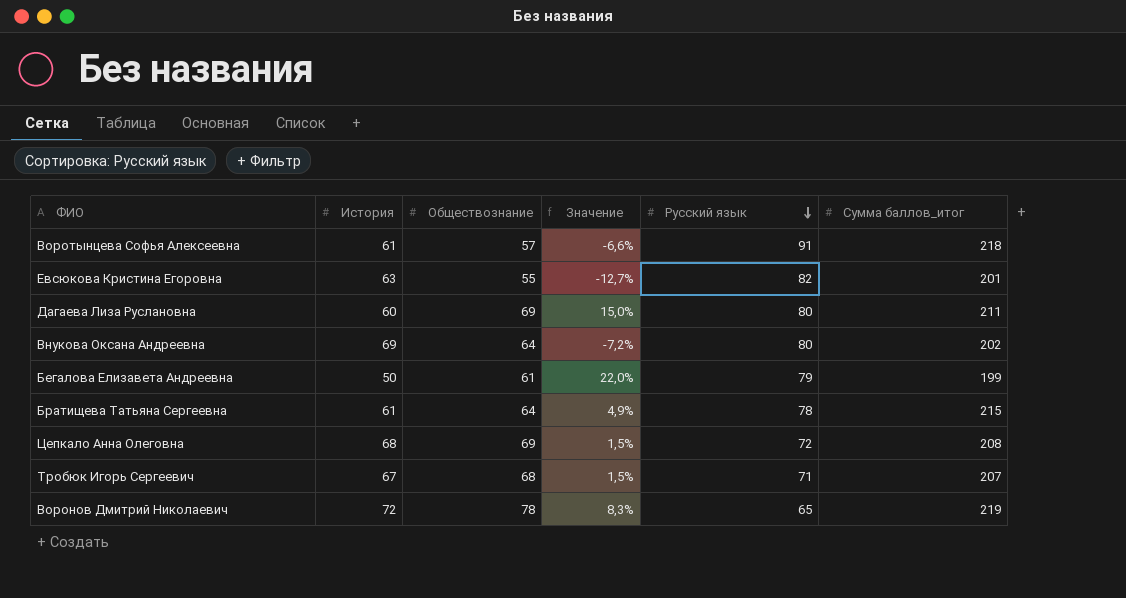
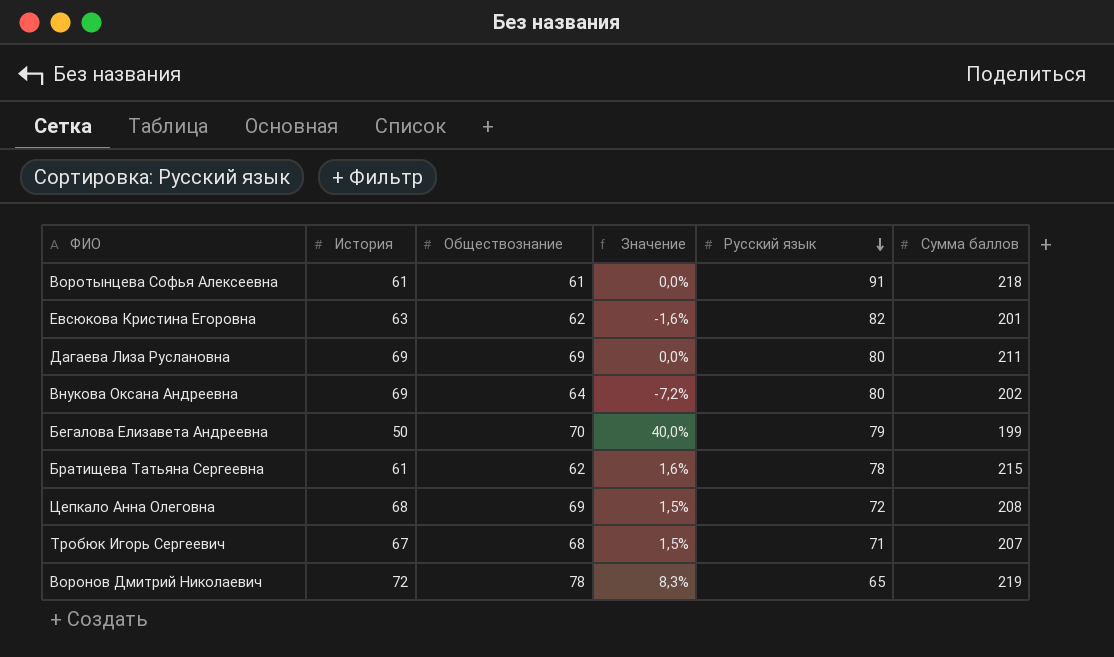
column name: Сумма баллов_итог -> Сумма баллов
Воротынцева Софья Алексеевна | Обществознание: 57 -> 61
Воротынцева Софья Алексеевна | Значение: -6,6% -> 0,0%
Евсюкова Кристина Егоровна | Обществознание: 55 -> 62
Евсюкова Кристина Егоровна | Значение: -12,7% -> -1,6%
Дагаева Лиза Руслановна | История: 60 -> 69
Дагаева Лиза Руслановна | Значение: 15,0% -> 0,0%
Бегалова Елизавета Андреевна | Обществознание: 61 -> 70
Бегалова Елизавета Андреевна | Значение: 22,0% -> 40,0%
Братищева Татьяна Сергеевна | Обществознание: 64 -> 62
Братищева Татьяна Сергеевна | Значение: 4,9% -> 1,6%

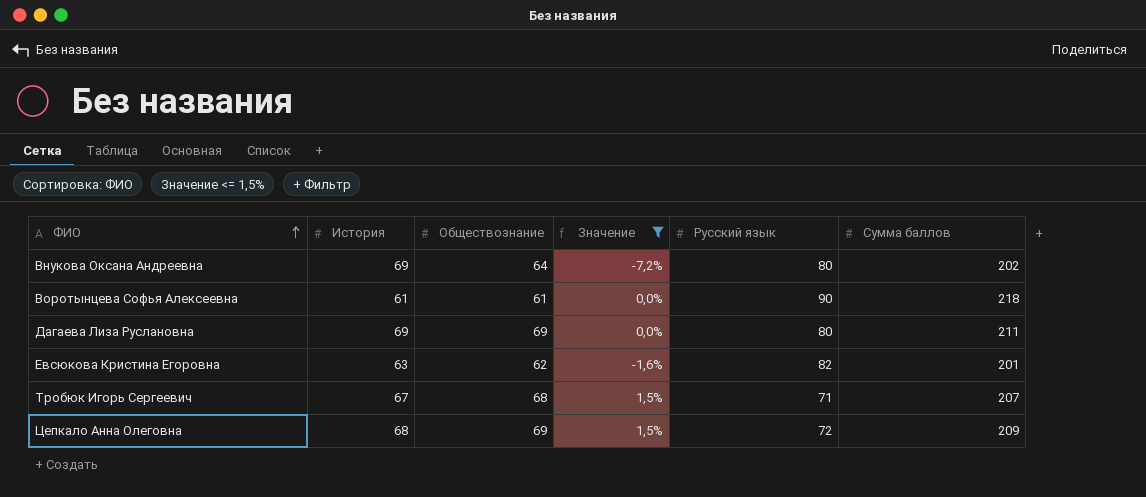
filter: none -> Значение <= 1,5%
row order: Русский язык descending -> ФИО ascending
Воротынцева Софья Алексеевна | Русский язык: 91 -> 90
Цепкало Анна Олеговна | Сумма баллов: 208 -> 209

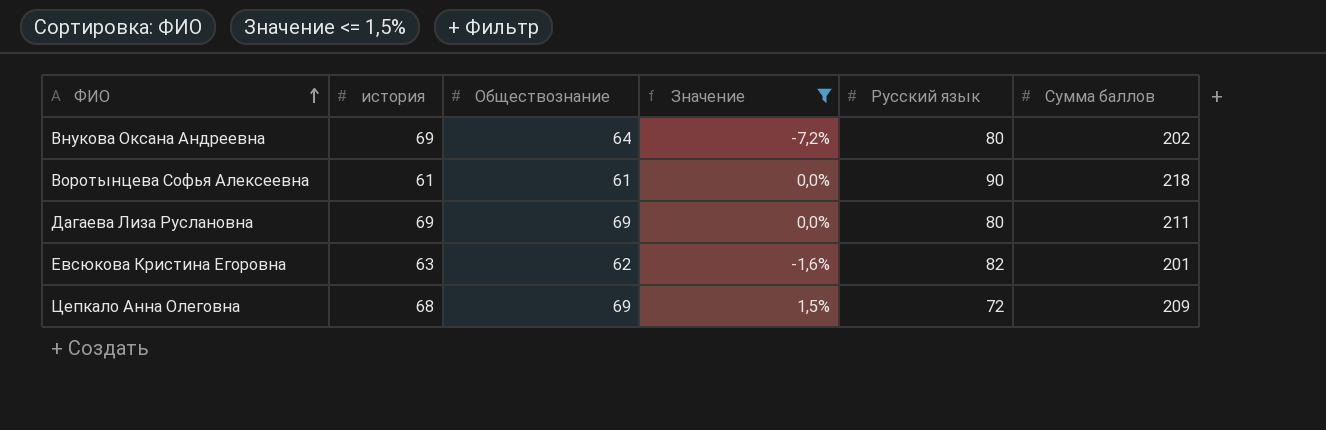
column name: История -> история
row Тробюк Игорь Сергеевич: 67 | 68 | 1,5% | 71 | 207 -> none

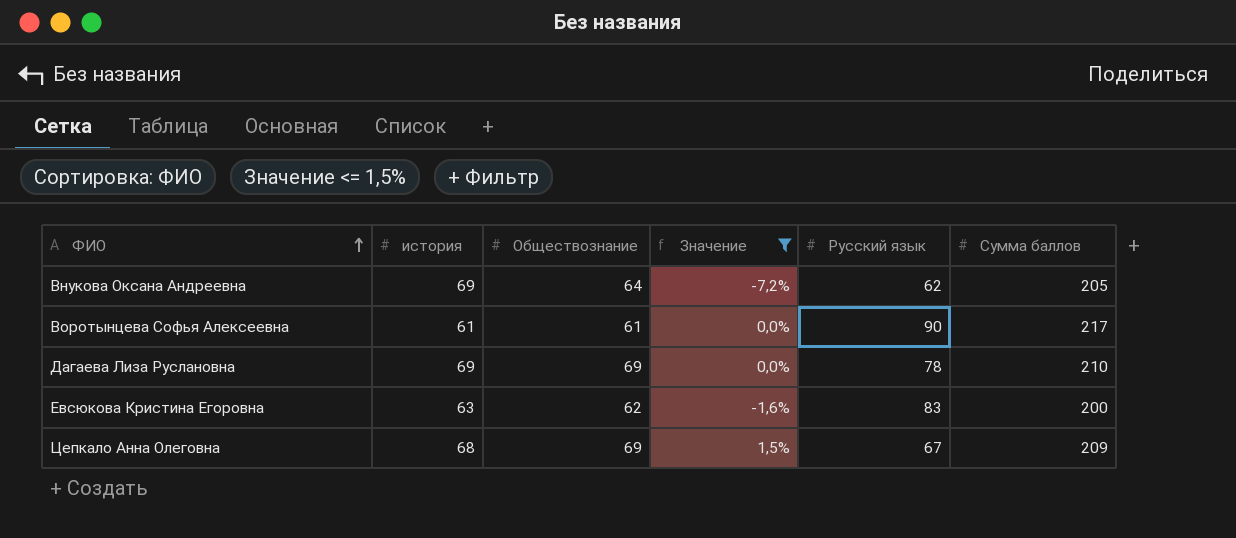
Внукова Оксана Андреевна | Русский язык: 80 -> 62
Внукова Оксана Андреевна | Сумма баллов: 202 -> 205
Воротынцева Софья Алексеевна | Сумма баллов: 218 -> 217
Дагаева Лиза Руслановна | Русский язык: 80 -> 78
Дагаева Лиза Руслановна | Сумма баллов: 211 -> 210
Евсюкова Кристина Егоровна | Русский язык: 82 -> 83
Евсюкова Кристина Егоровна | Сумма баллов: 201 -> 200
Цепкало Анна Олеговна | Русский язык: 72 -> 67

